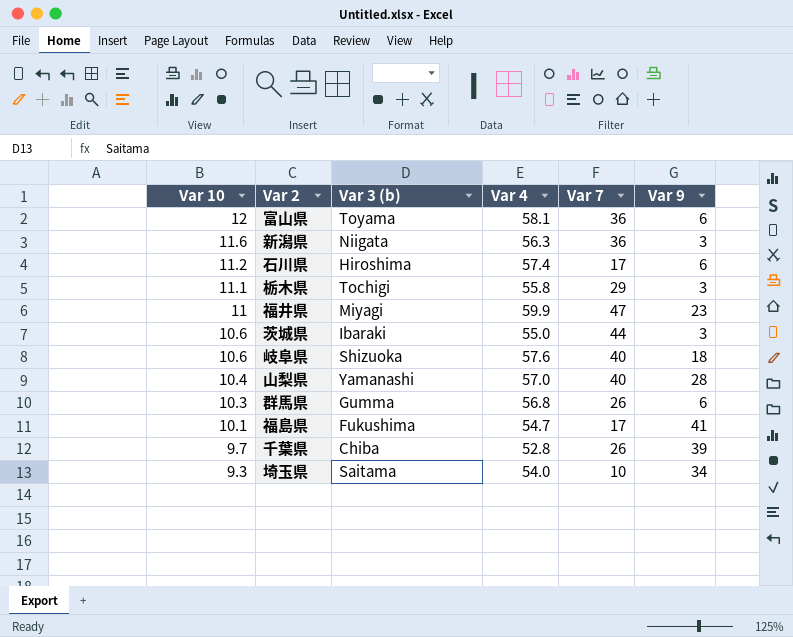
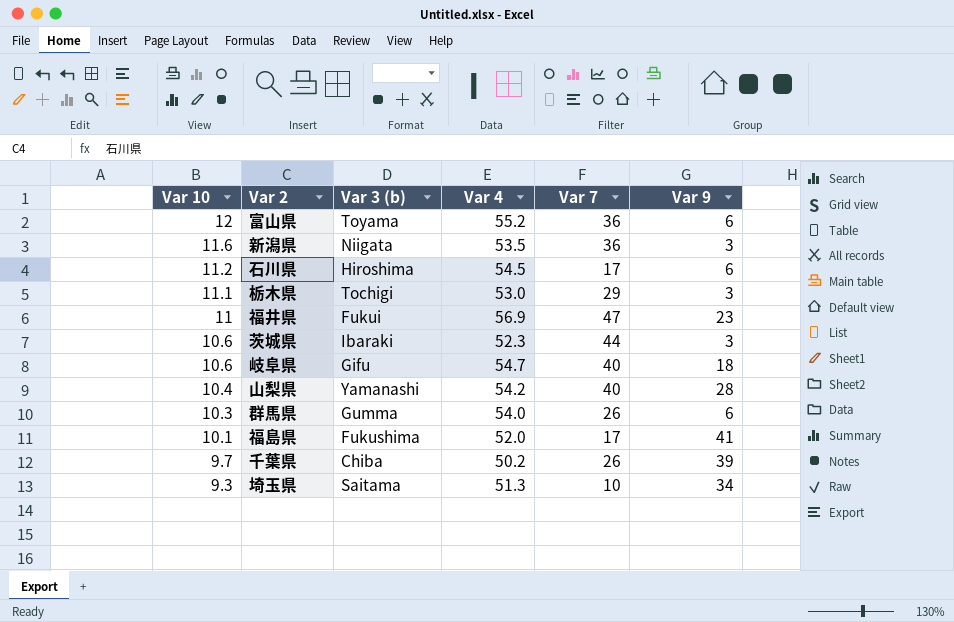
富山県 | Var 4: 58.1 -> 55.2
新潟県 | Var 4: 56.3 -> 53.5
石川県 | Var 4: 57.4 -> 54.5
栃木県 | Var 4: 55.8 -> 53.0
福井県 | Var 3 (b): Miyagi -> Fukui
福井県 | Var 4: 59.9 -> 56.9
茨城県 | Var 4: 55.0 -> 52.3
岐阜県 | Var 3 (b): Shizuoka -> Gifu
岐阜県 | Var 4: 57.6 -> 54.7
山梨県 | Var 4: 57.0 -> 54.2
群馬県 | Var 4: 56.8 -> 54.0
福島県 | Var 4: 54.7 -> 52.0
千葉県 | Var 4: 52.8 -> 50.2
埼玉県 | Var 4: 54.0 -> 51.3

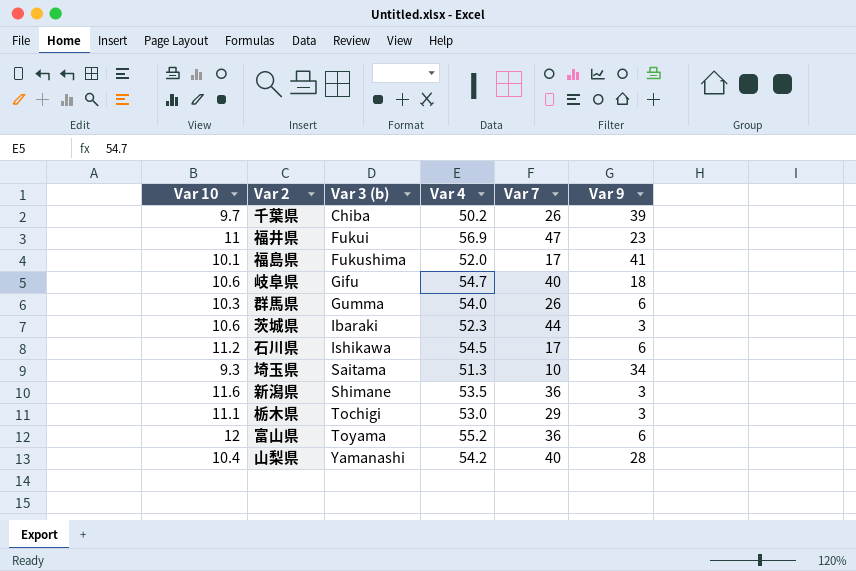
row order: Var 10 descending -> Var 3 (b) ascending
石川県 | Var 3 (b): Hiroshima -> Ishikawa
新潟県 | Var 3 (b): Niigata -> Shimane

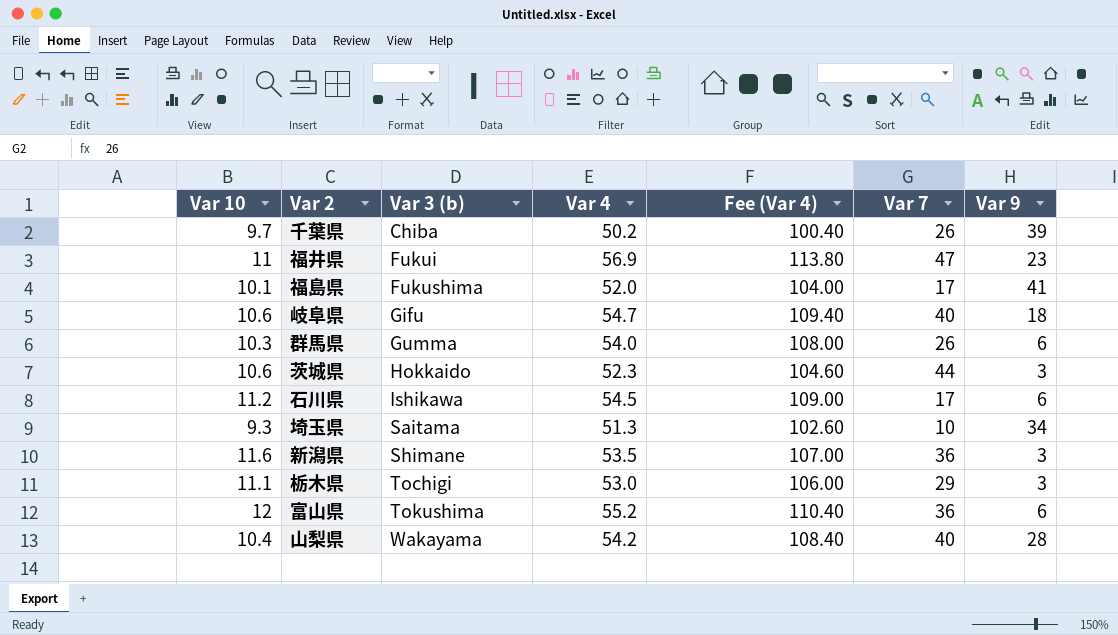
column Fee (Var 4) | formula: none -> [Var 4] * 2
茨城県 | Var 3 (b): Ibaraki -> Hokkaido
富山県 | Var 3 (b): Toyama -> Tokushima
山梨県 | Var 3 (b): Yamanashi -> Wakayama

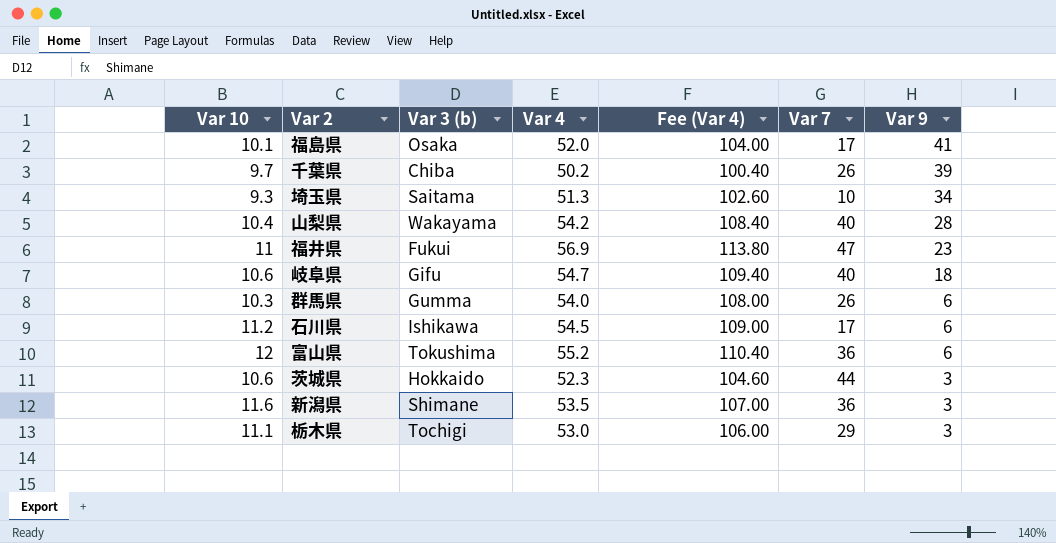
row order: Var 3 (b) ascending -> Var 9 descending
福島県 | Var 3 (b): Fukushima -> Osaka

